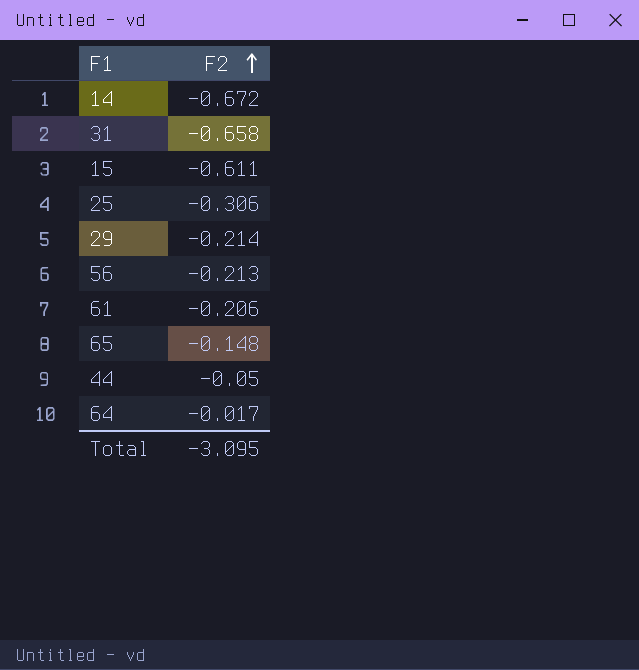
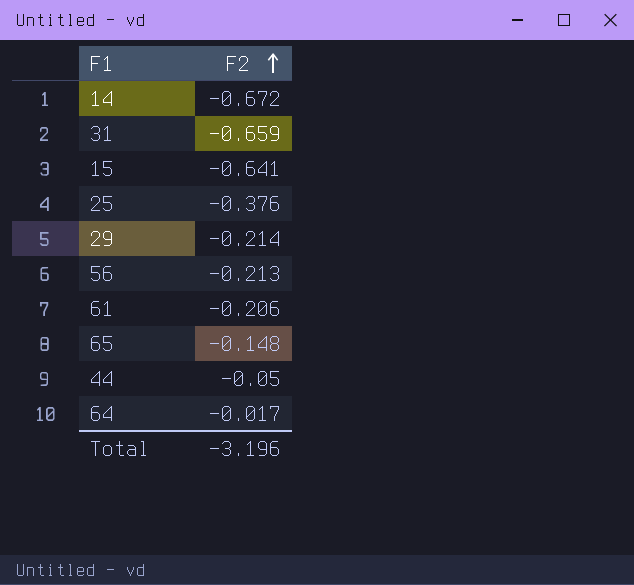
31 | F2: -0.658 -> -0.659
15 | F2: -0.611 -> -0.641
25 | F2: -0.306 -> -0.376
Total | F2: -3.095 -> -3.196

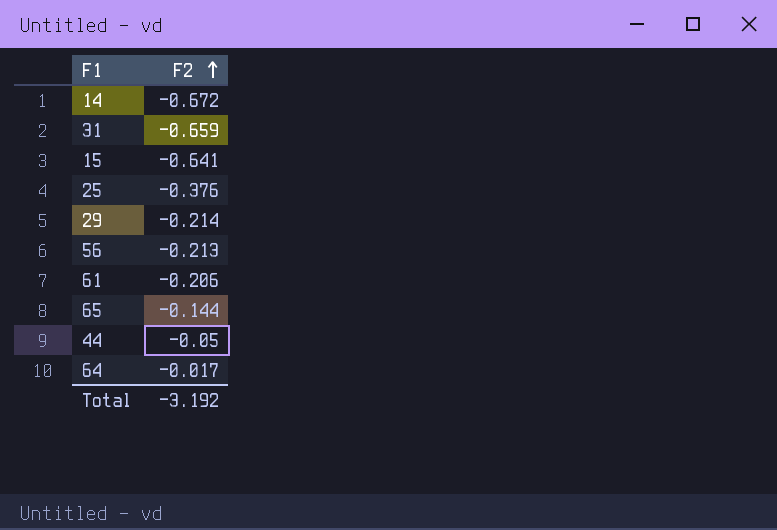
65 | F2: -0.148 -> -0.144
Total | F2: -3.196 -> -3.192

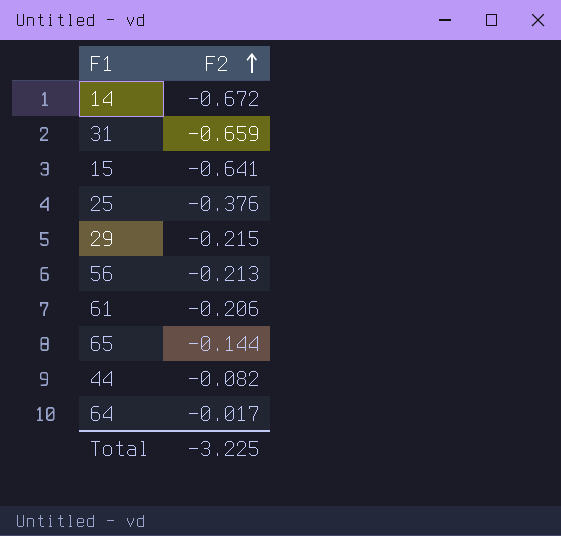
29 | F2: -0.214 -> -0.215
44 | F2: -0.05 -> -0.082
Total | F2: -3.192 -> -3.225

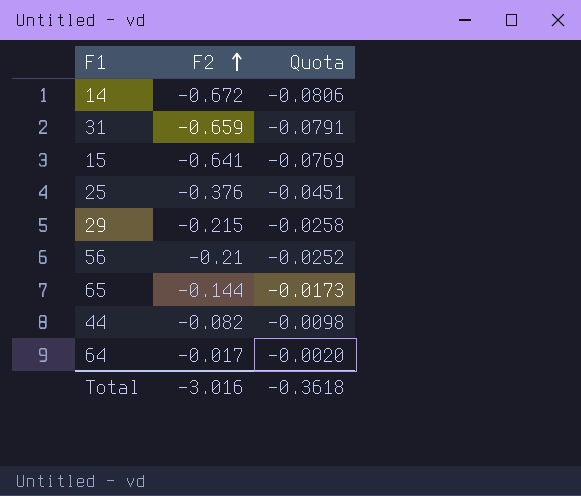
column Quota | formula: none -> [F2] * 0.12
row 61: -0.206 -> none
56 | F2: -0.213 -> -0.21
Total | F2: -3.225 -> -3.016

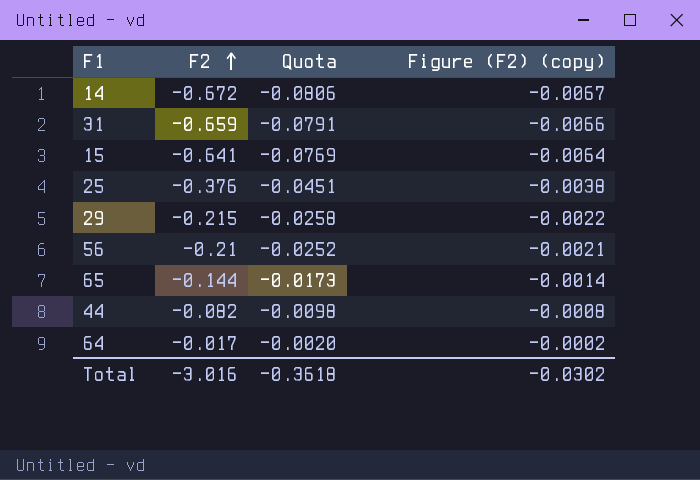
column Figure (F2) (copy) | formula: none -> [F2] * 0.01

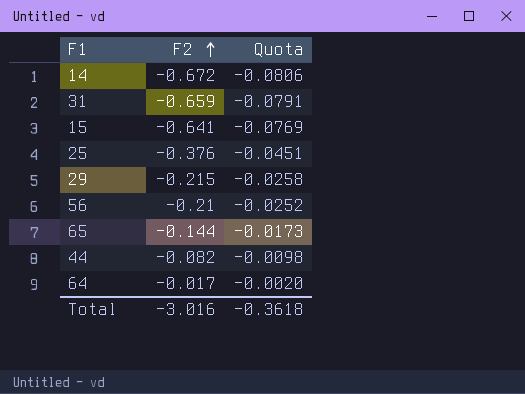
column Figure (F2) (copy) | formula: [F2] * 0.01 -> none

